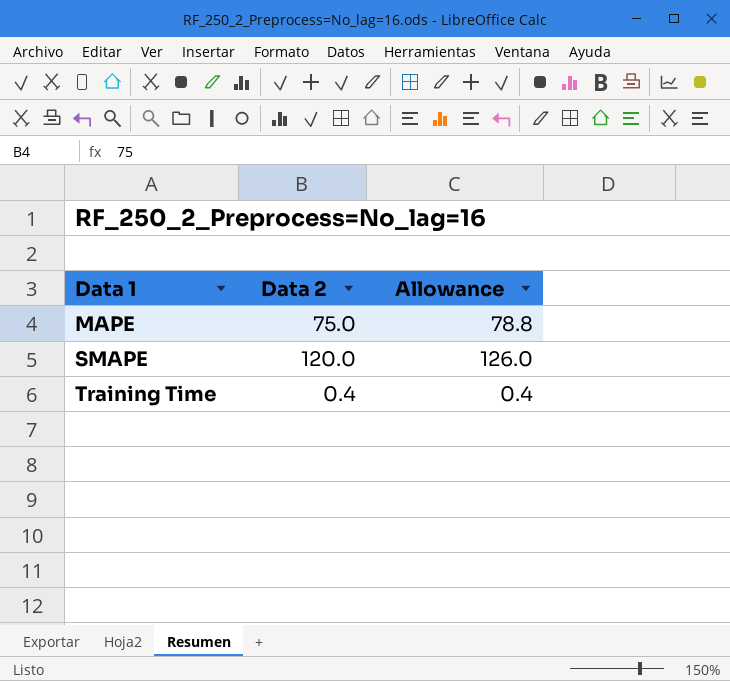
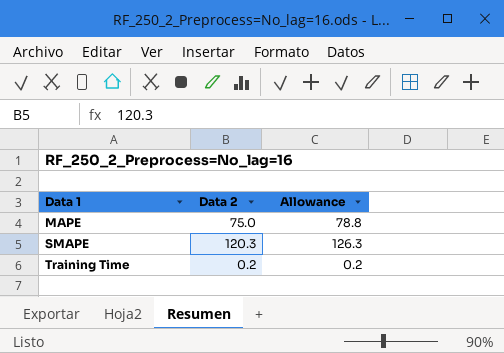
SMAPE | Data 2: 120.0 -> 120.3
SMAPE | Allowance: 126.0 -> 126.3
Training Time | Data 2: 0.4 -> 0.2
Training Time | Allowance: 0.4 -> 0.2

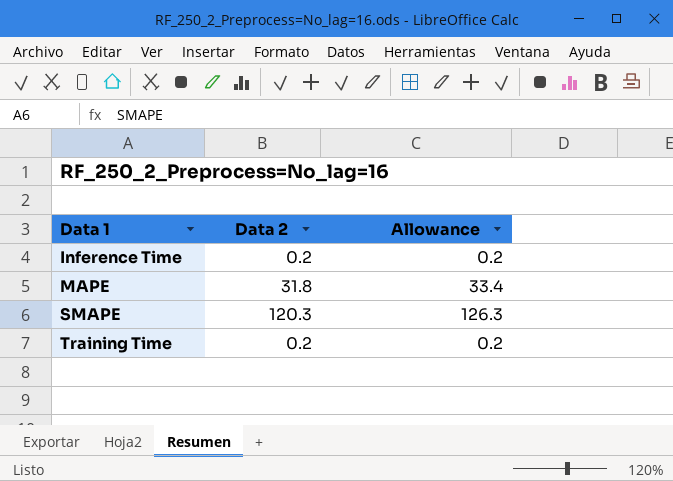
row Inference Time: none -> 0.2 | 0.2
MAPE | Data 2: 75.0 -> 31.8
MAPE | Allowance: 78.8 -> 33.4

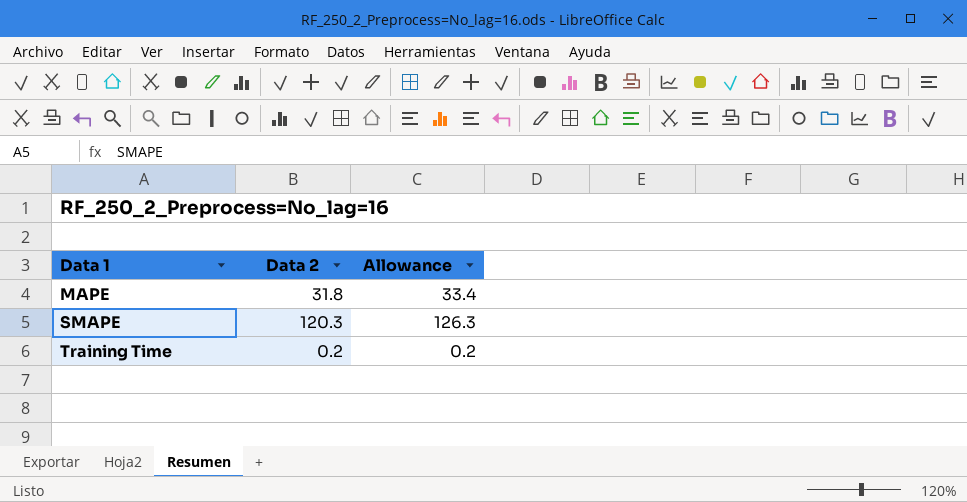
row Inference Time: 0.2 | 0.2 -> none

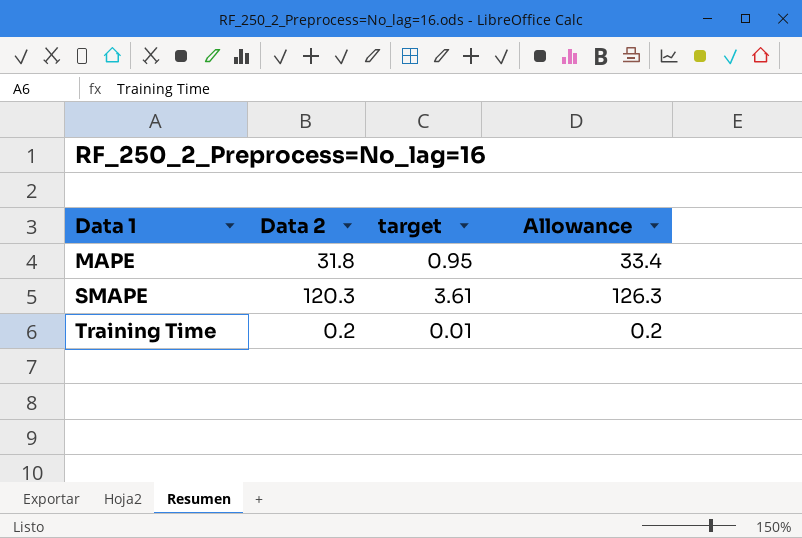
column target | formula: none -> [Data 2] * 0.03

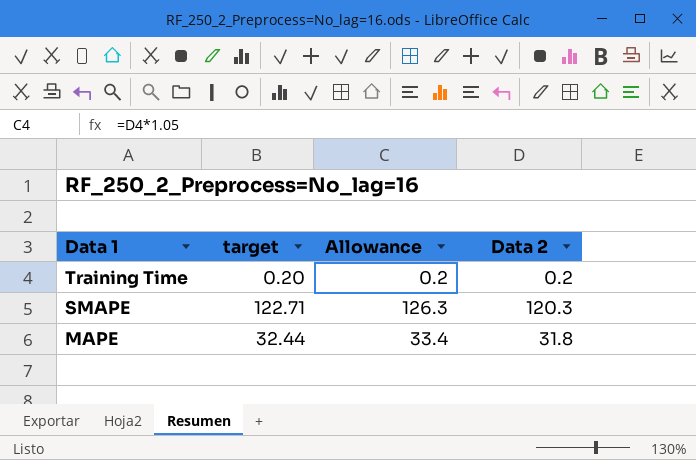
row order: Data 1 ascending -> Data 1 descending
column target | formula: [Data 2] * 0.03 -> [Data 2] * 1.02
column Data 2 | position: 2 -> 4

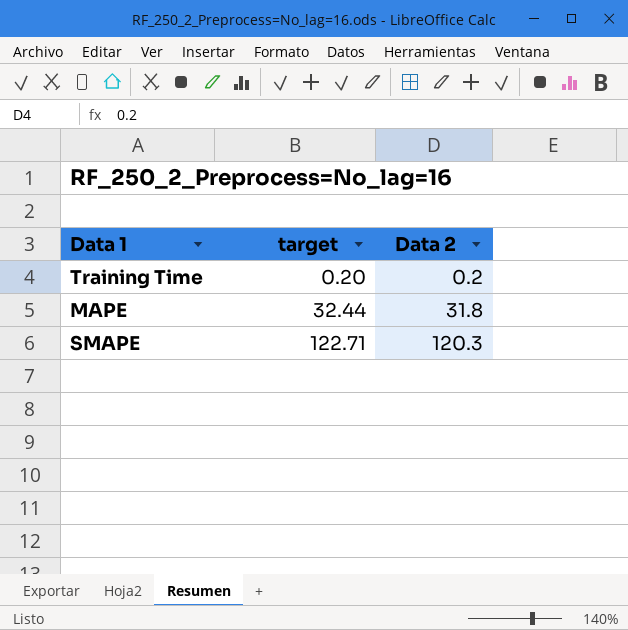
row order: Data 1 descending -> target ascending
column Allowance | formula: [Data 2] * 1.05 -> none

